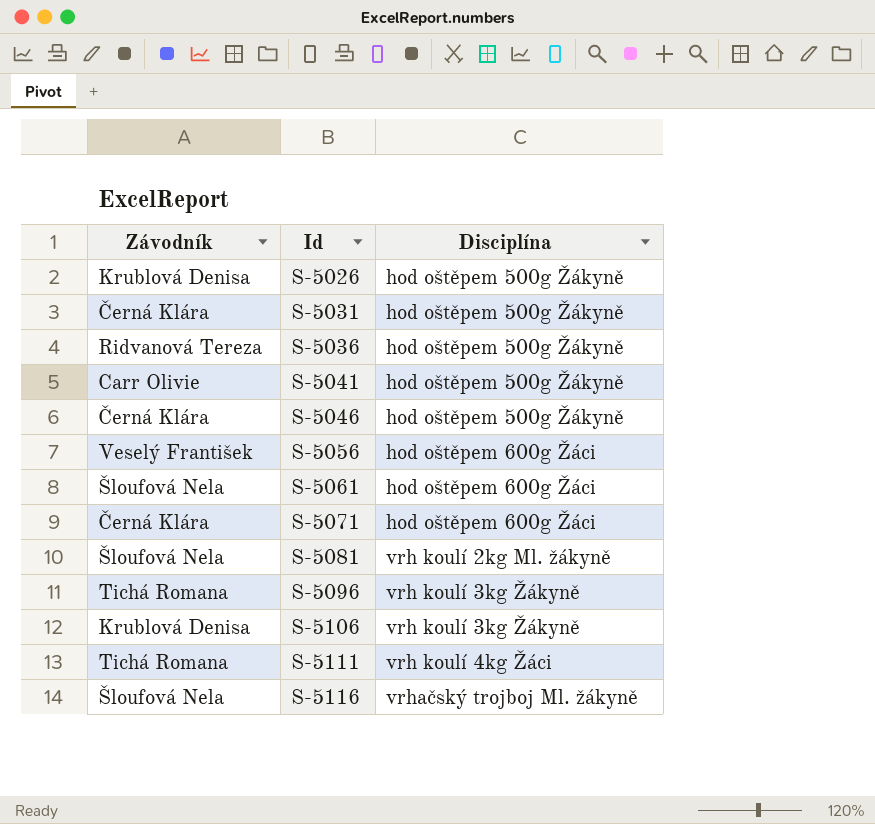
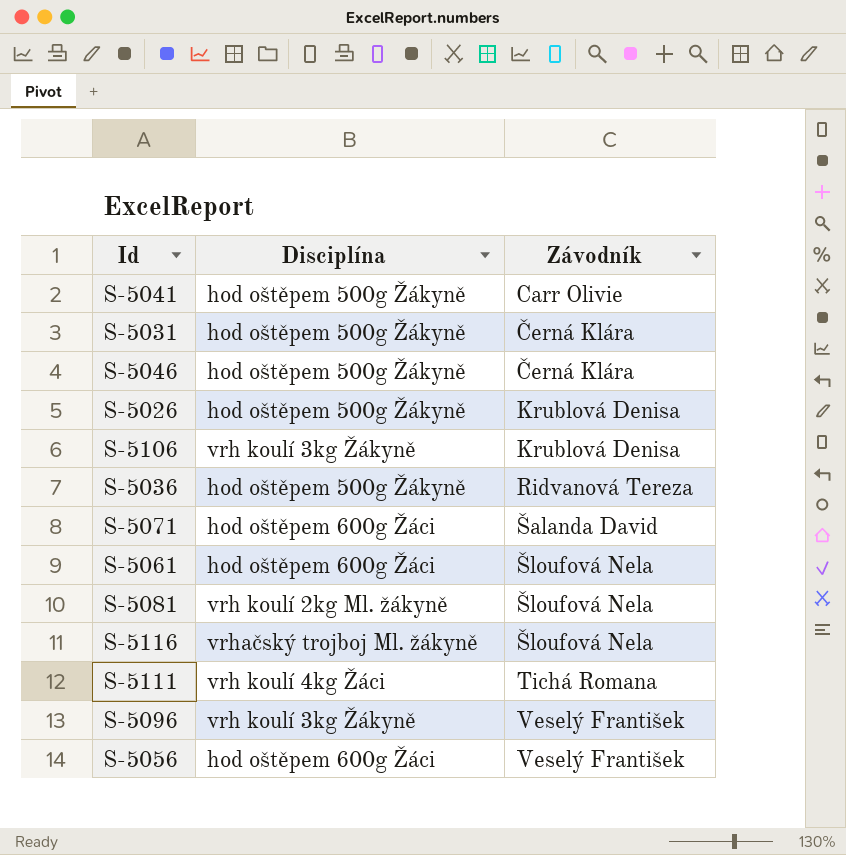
row order: Id ascending -> Závodník ascending
column Závodník | position: 1 -> 3
S-5071 | Závodník: Černá Klára -> Šalanda David
S-5096 | Závodník: Tichá Romana -> Veselý František

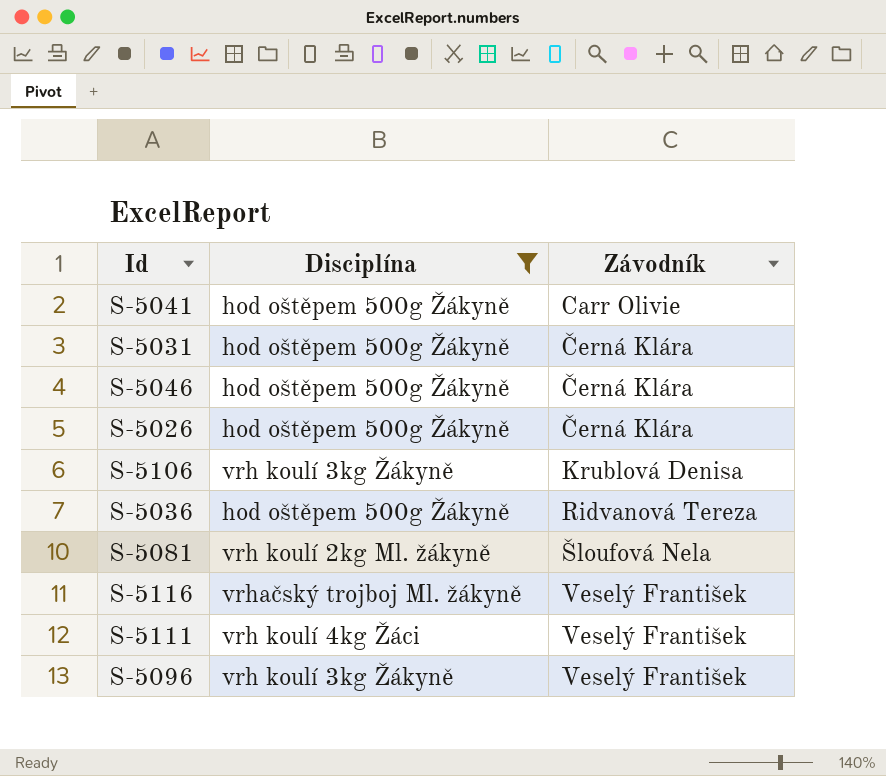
filter: none -> Disciplína != hod oštěpem 600g Žáci
S-5026 | Závodník: Krublová Denisa -> Černá Klára
S-5116 | Závodník: Šloufová Nela -> Veselý František
S-5111 | Závodník: Tichá Romana -> Veselý František

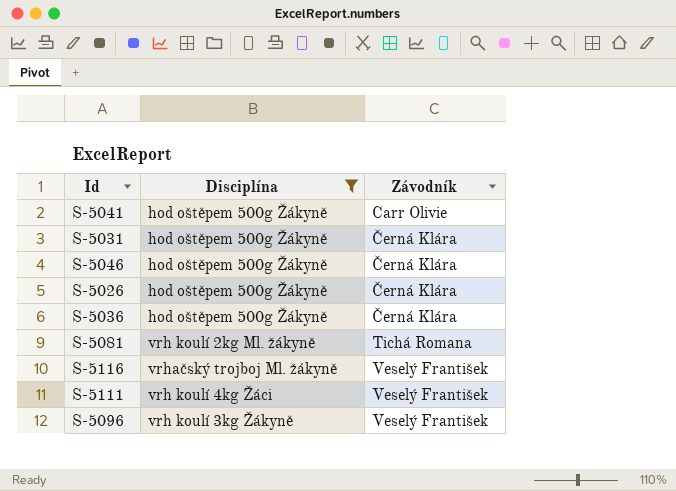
row S-5106: vrh koulí 3kg Žákyně | Krublová Denisa -> none
S-5036 | Závodník: Ridvanová Tereza -> Černá Klára
S-5081 | Závodník: Šloufová Nela -> Tichá Romana

